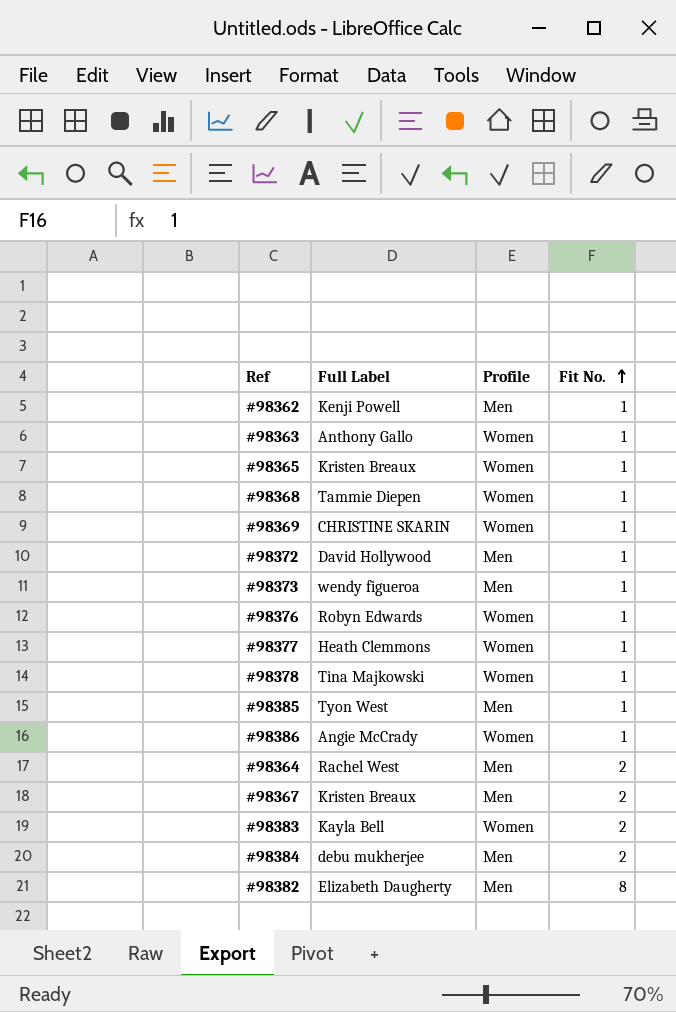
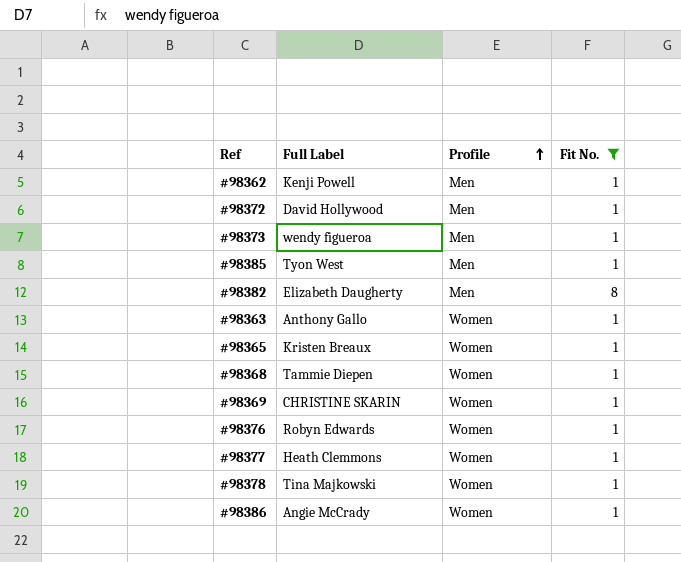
filter: none -> Fit No. != 2
row order: Fit No. ascending -> Profile ascending

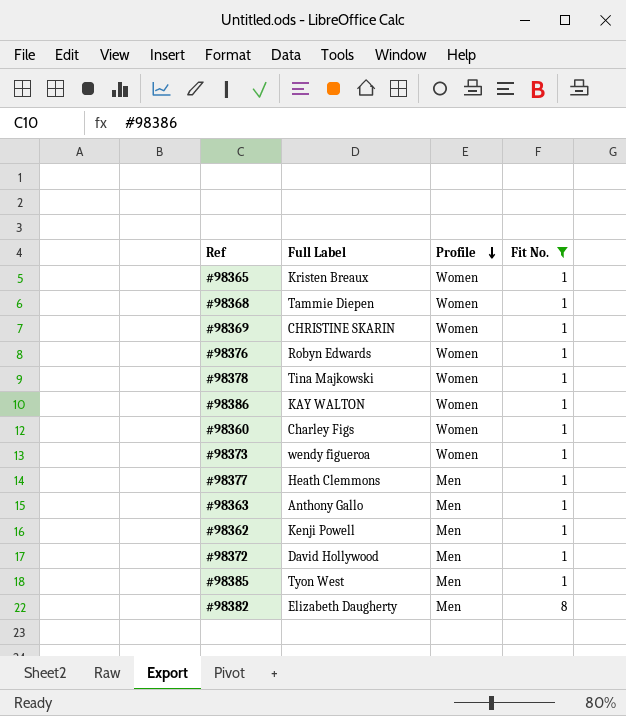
row order: Profile ascending -> Profile descending
#98386 | Full Label: Angie McCrady -> KAY WALTON
row #98360: none -> Charley Figs | Women | 1
#98373 | Profile: Men -> Women
#98377 | Profile: Women -> Men
#98363 | Profile: Women -> Men

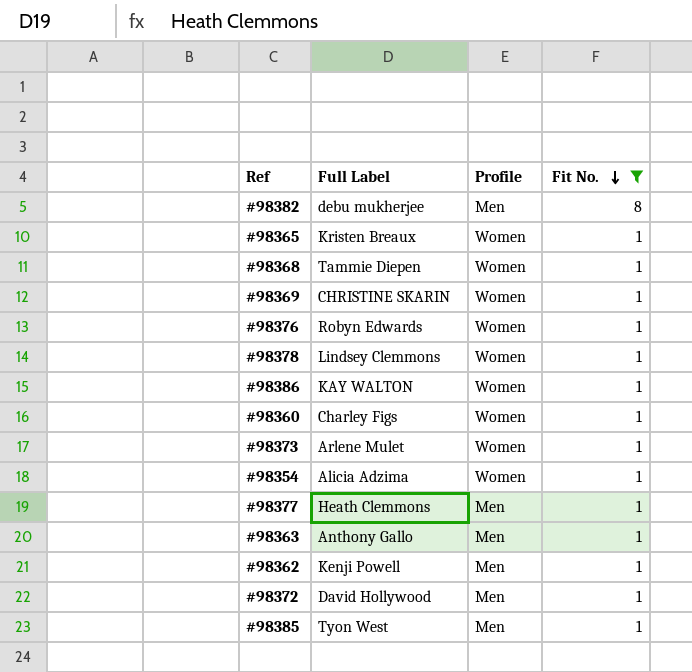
row order: Profile descending -> Fit No. descending
#98382 | Full Label: Elizabeth Daugherty -> debu mukherjee
#98378 | Full Label: Tina Majkowski -> Lindsey Clemmons
#98373 | Full Label: wendy figueroa -> Arlene Mulet
row #98354: none -> Alicia Adzima | Women | 1

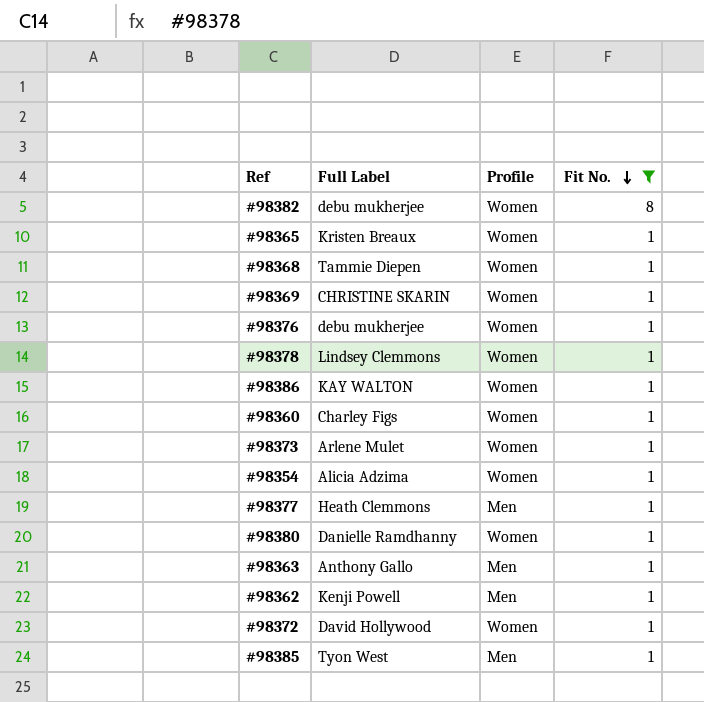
#98382 | Profile: Men -> Women
#98376 | Full Label: Robyn Edwards -> debu mukherjee
row #98380: none -> Danielle Ramdhanny | Women | 1
#98372 | Profile: Men -> Women

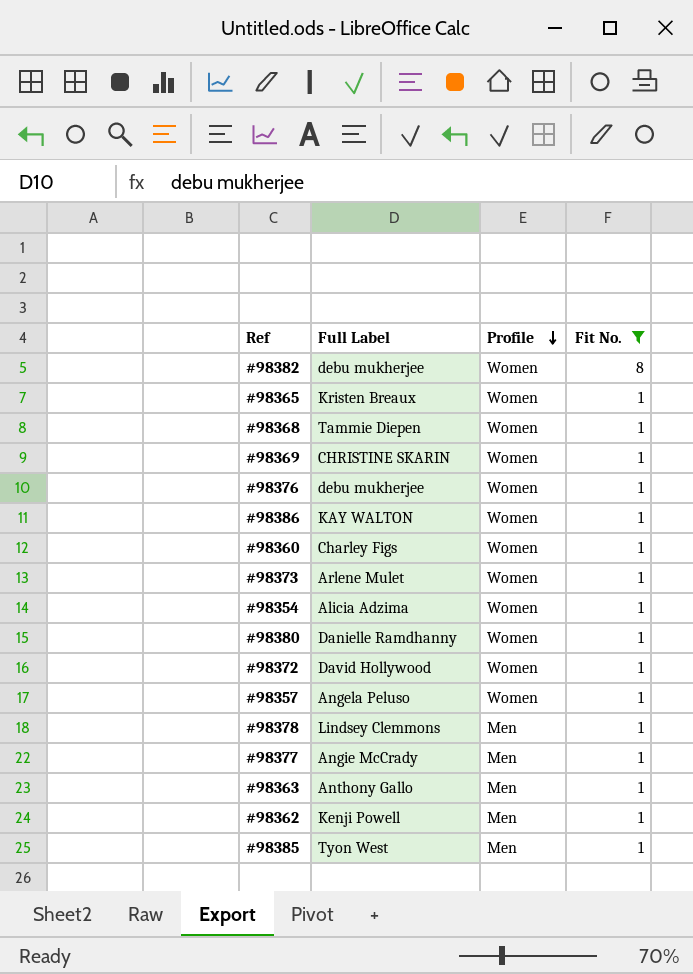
row order: Fit No. descending -> Profile descending
row #98357: none -> Angela Peluso | Women | 1
#98378 | Profile: Women -> Men
#98377 | Full Label: Heath Clemmons -> Angie McCrady

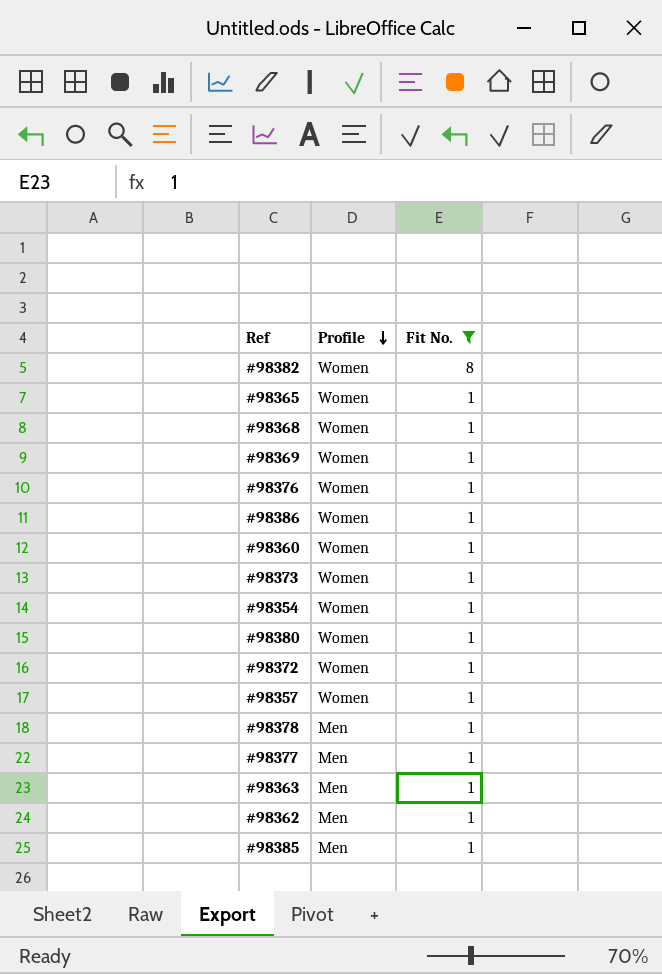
column Full Label | position: 2 -> none

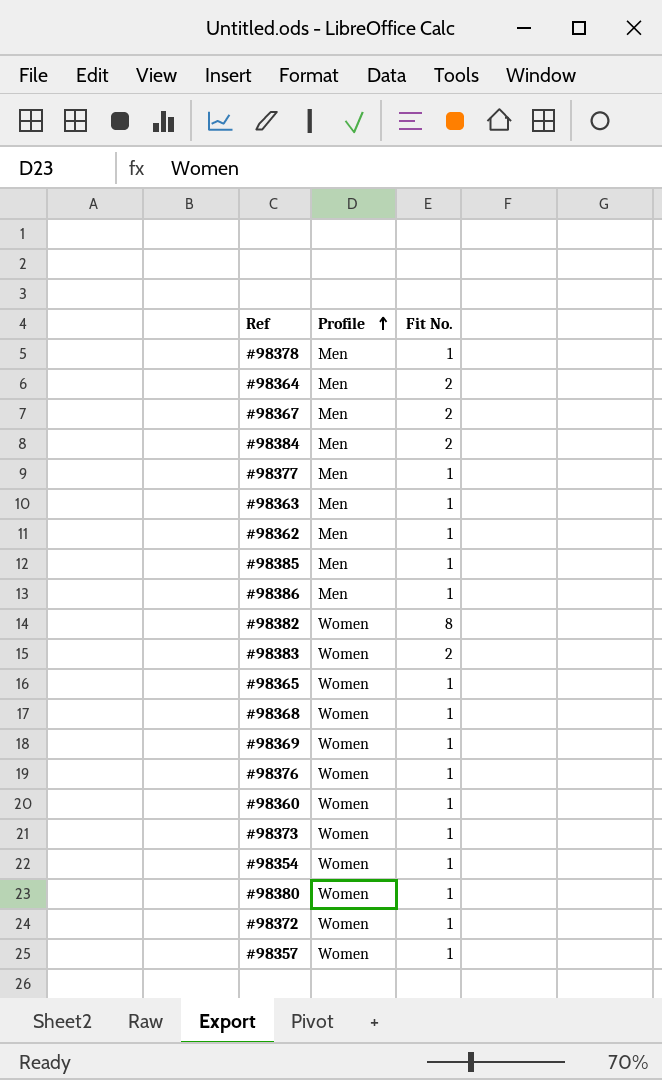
filter: Fit No. != 2 -> none
row order: Profile descending -> Profile ascending
#98386 | Profile: Women -> Men

